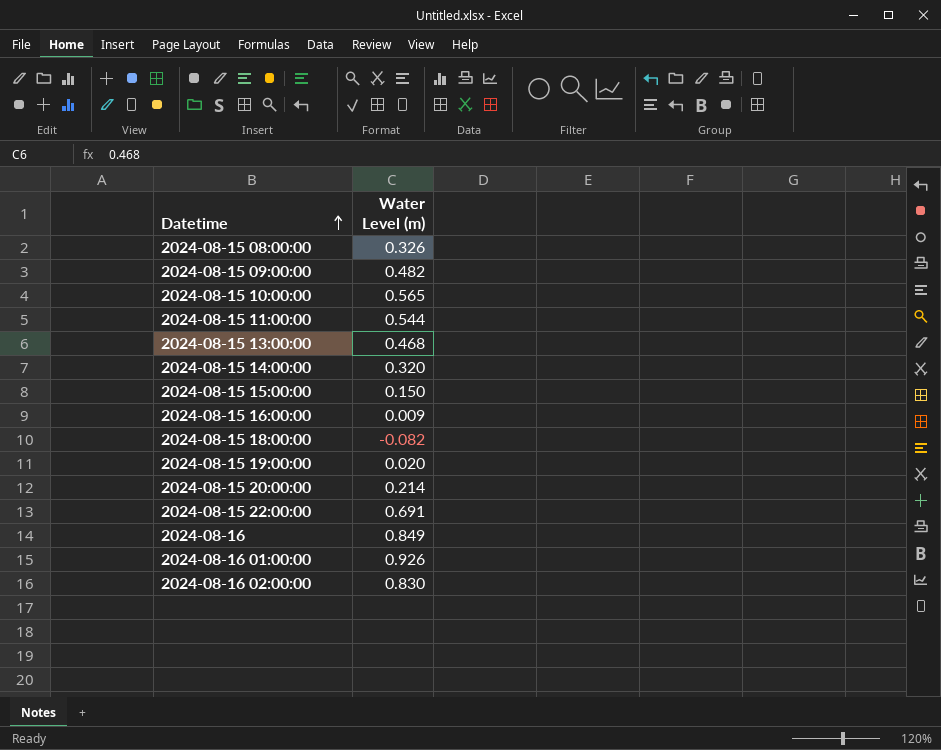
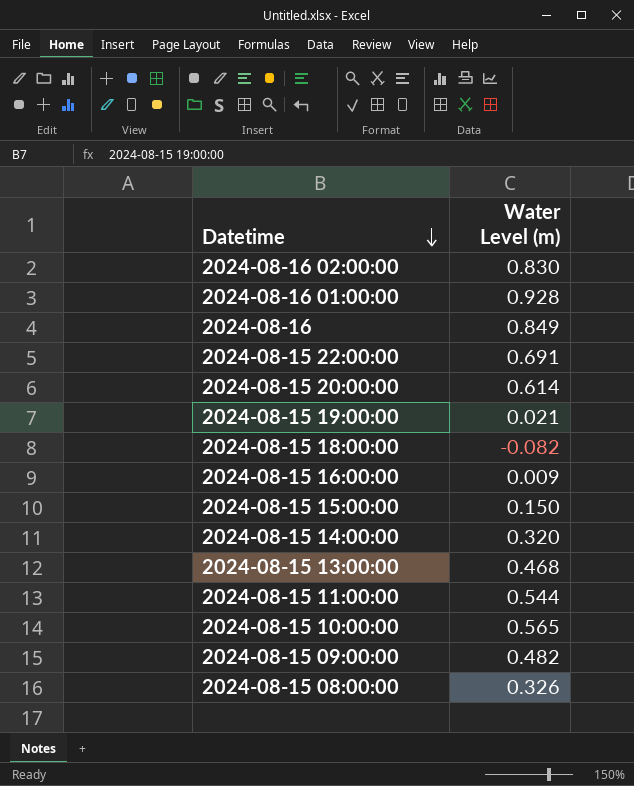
row order: Datetime ascending -> Datetime descending
2024-08-16 01:00:00 | Water Level (m): 0.926 -> 0.928
2024-08-15 20:00:00 | Water Level (m): 0.214 -> 0.614
2024-08-15 19:00:00 | Water Level (m): 0.020 -> 0.021

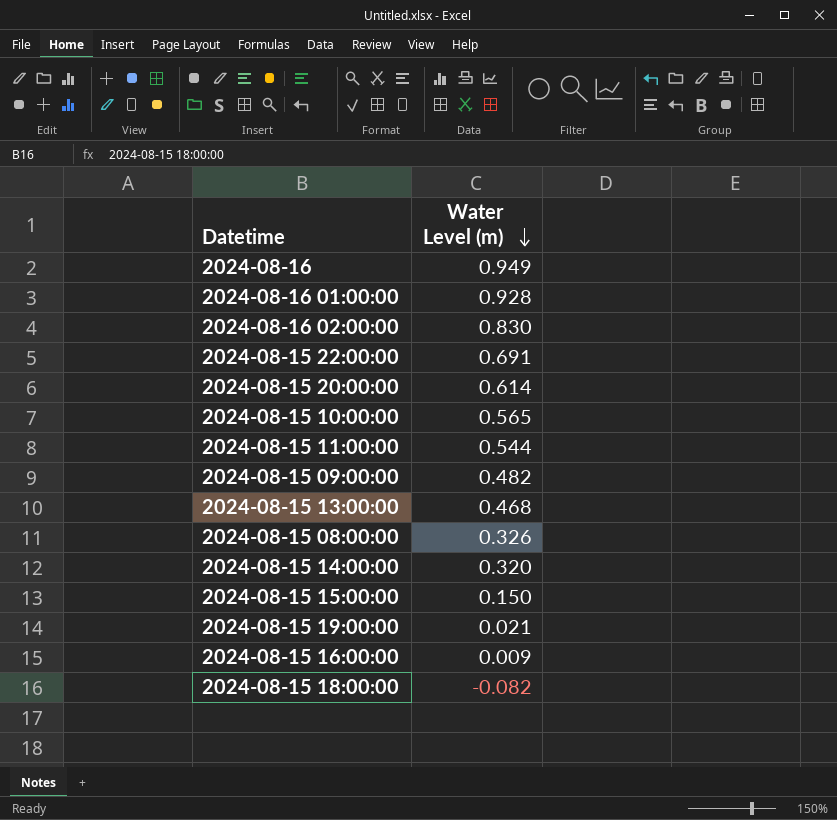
row order: Datetime descending -> Water Level (m) descending
2024-08-16 | Water Level (m): 0.849 -> 0.949

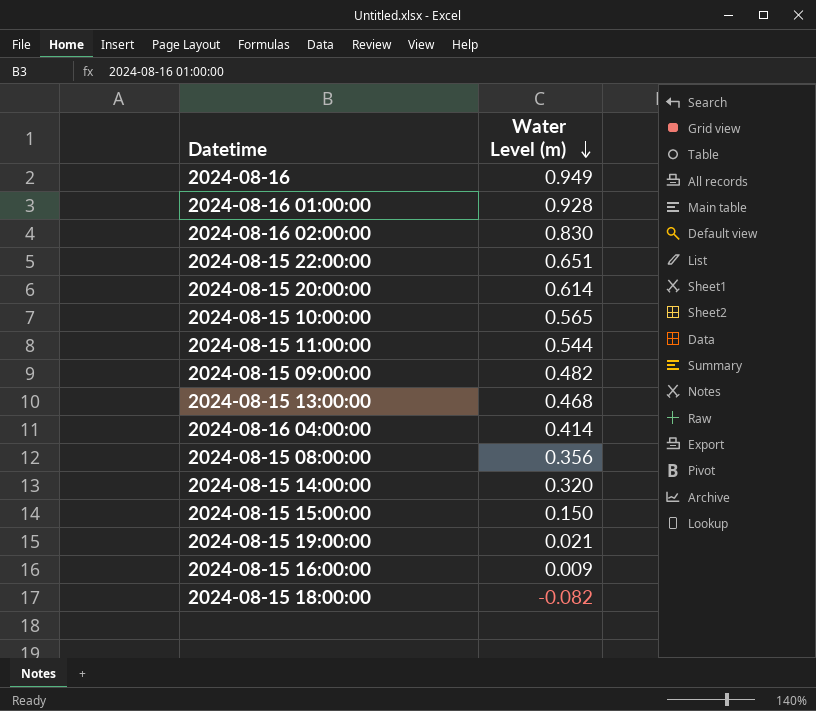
2024-08-15 22:00:00 | Water Level (m): 0.691 -> 0.651
row 2024-08-16 04:00:00: none -> 0.414
2024-08-15 08:00:00 | Water Level (m): 0.326 -> 0.356

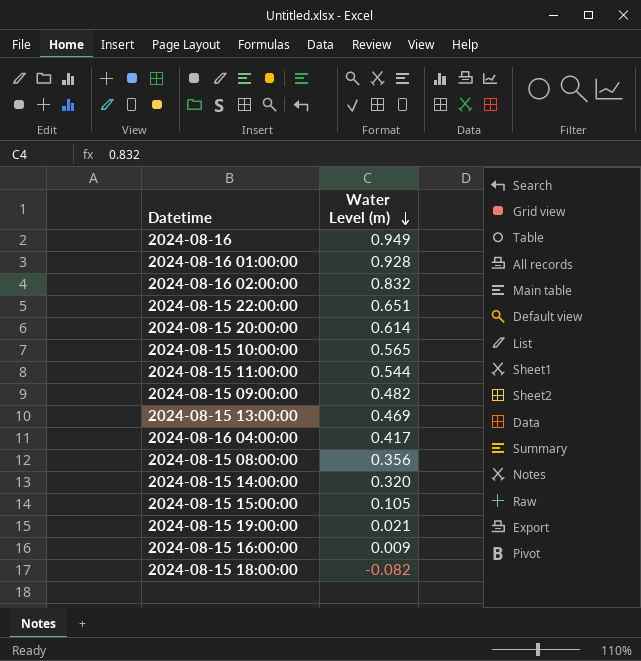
2024-08-16 02:00:00 | Water Level (m): 0.830 -> 0.832
2024-08-15 13:00:00 | Water Level (m): 0.468 -> 0.469
2024-08-16 04:00:00 | Water Level (m): 0.414 -> 0.417
2024-08-15 15:00:00 | Water Level (m): 0.150 -> 0.105

